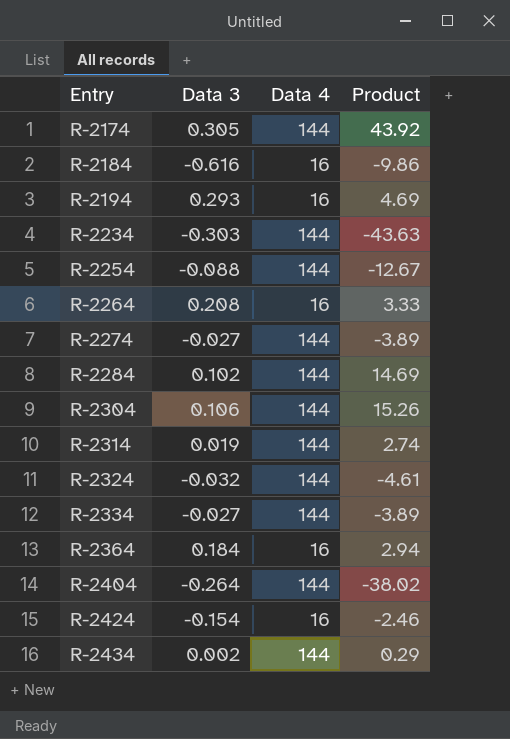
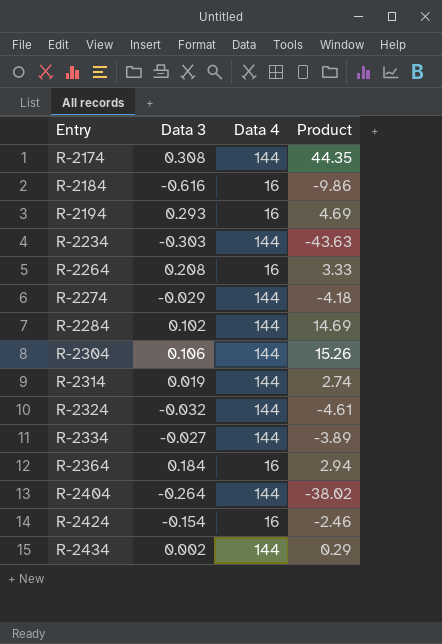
row R-2254: -0.088 | 144 | -12.67 -> none
R-2174 | Data 3: 0.305 -> 0.308
R-2174 | Product: 43.92 -> 44.35
R-2274 | Data 3: -0.027 -> -0.029
R-2274 | Product: -3.89 -> -4.18

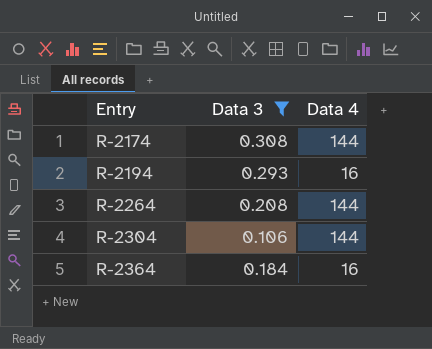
filter: none -> Data 3 >= 0.106
column Product | formula: [Data 3] * [Data 4] -> none
R-2264 | Data 4: 16 -> 144

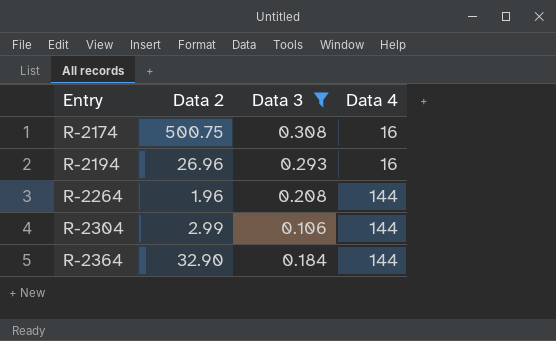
column Data 2 | position: none -> 2
R-2174 | Data 4: 144 -> 16
R-2364 | Data 4: 16 -> 144

